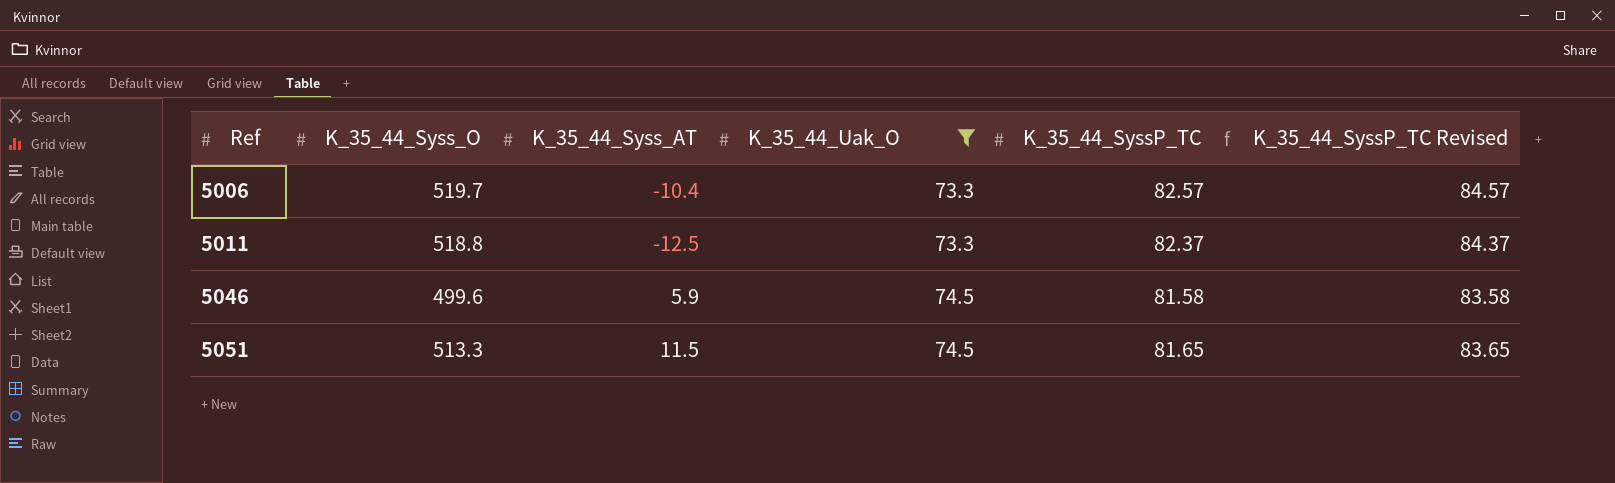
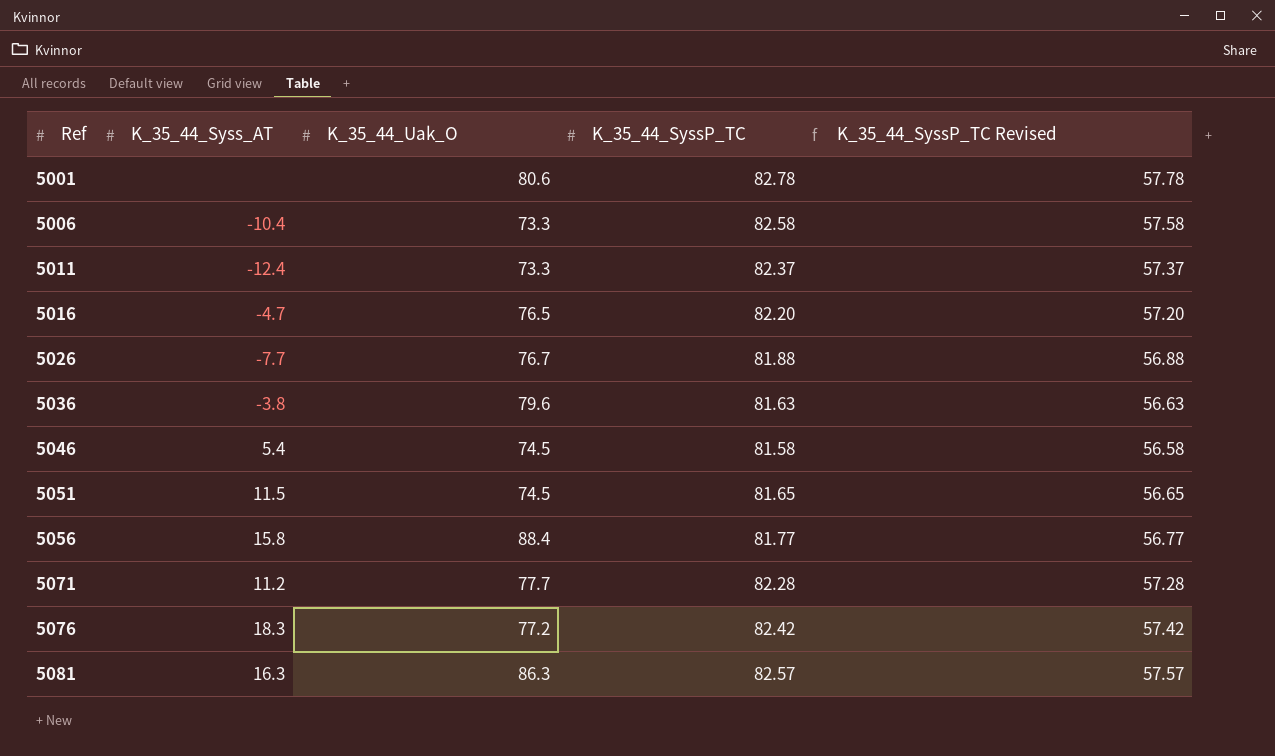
filter: K_35_44_Uak_O <= 74.5 -> none
column K_35_44_Syss_O | position: 2 -> none
column K_35_44_SyssP_TC Revised | formula: [K_35_44_SyssP_TC] + 2 -> [K_35_44_SyssP_TC] - 25
5006 | K_35_44_SyssP_TC: 82.57 -> 82.58
5011 | K_35_44_Syss_AT: -12.5 -> -12.4
5046 | K_35_44_Syss_AT: 5.9 -> 5.4

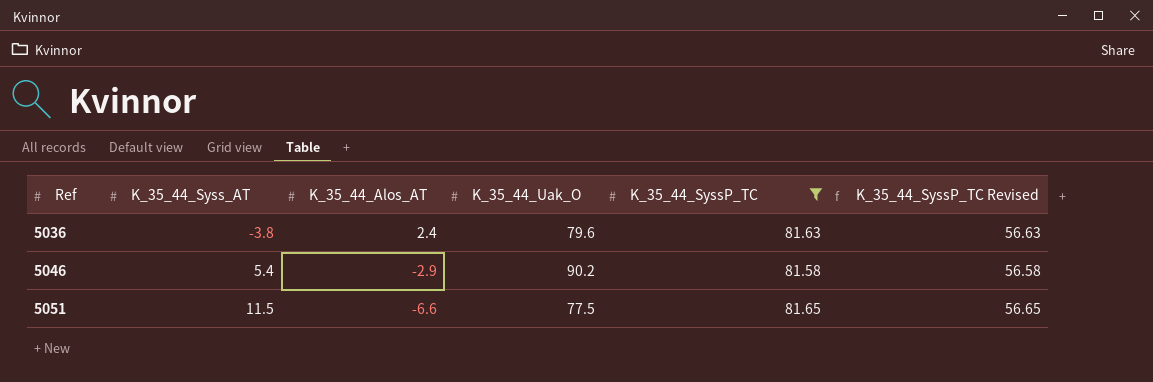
filter: none -> K_35_44_SyssP_TC <= 81.65
column K_35_44_Alos_AT | position: none -> 3
5046 | K_35_44_Uak_O: 74.5 -> 90.2
5051 | K_35_44_Uak_O: 74.5 -> 77.5

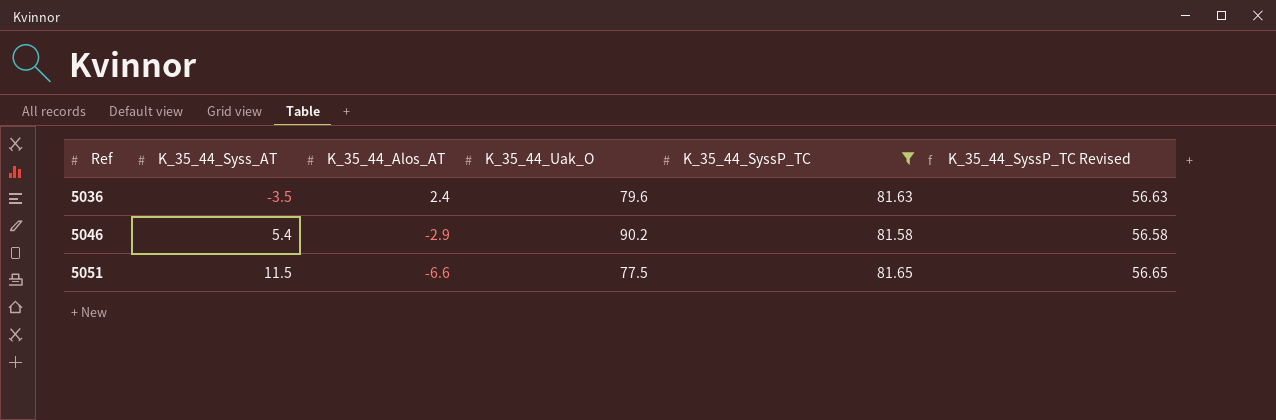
5036 | K_35_44_Syss_AT: -3.8 -> -3.5

